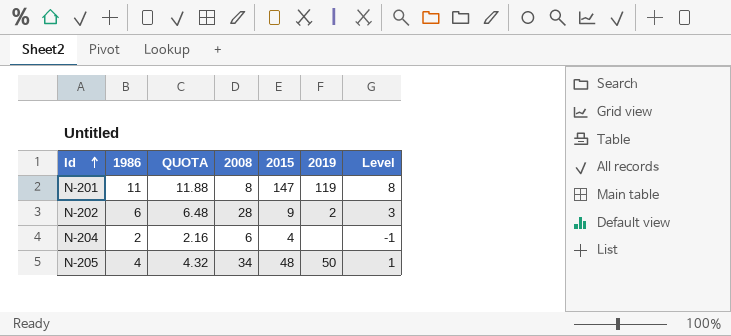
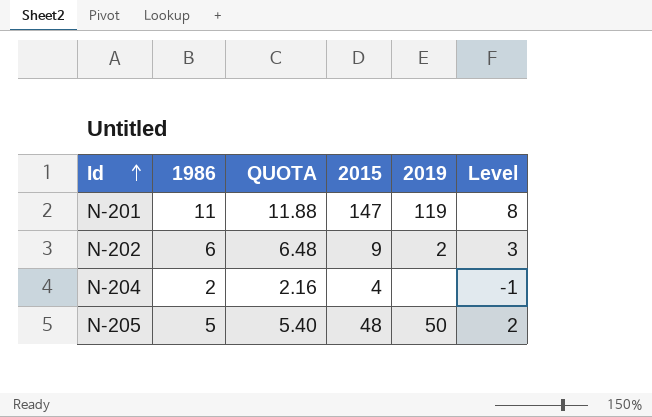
column 2008 | position: 4 -> none
N-205 | 1986: 4 -> 5
N-205 | QUOTA: 4.32 -> 5.40
N-205 | Level: 1 -> 2

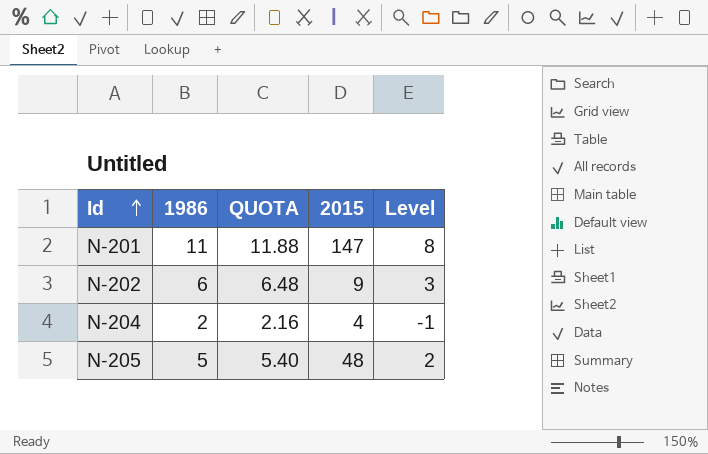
column 2019 | position: 5 -> none

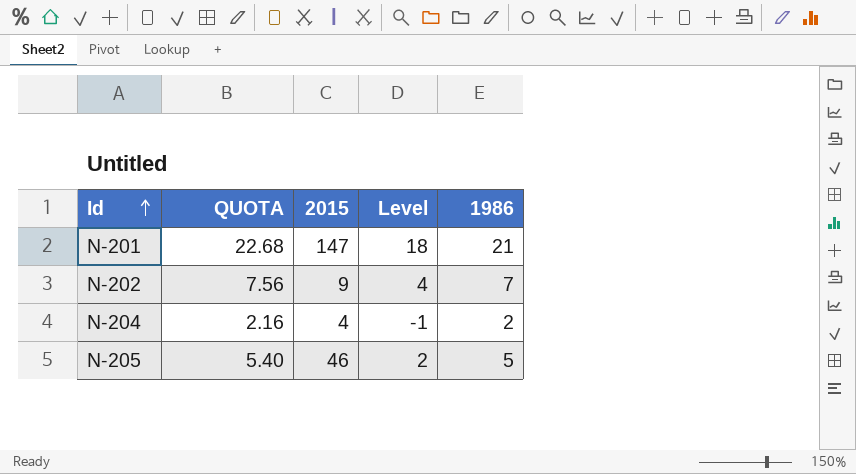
column 1986 | position: 2 -> 5
N-201 | QUOTA: 11.88 -> 22.68
N-201 | Level: 8 -> 18
N-201 | 1986: 11 -> 21
N-202 | QUOTA: 6.48 -> 7.56
N-202 | Level: 3 -> 4
N-202 | 1986: 6 -> 7
N-205 | 2015: 48 -> 46

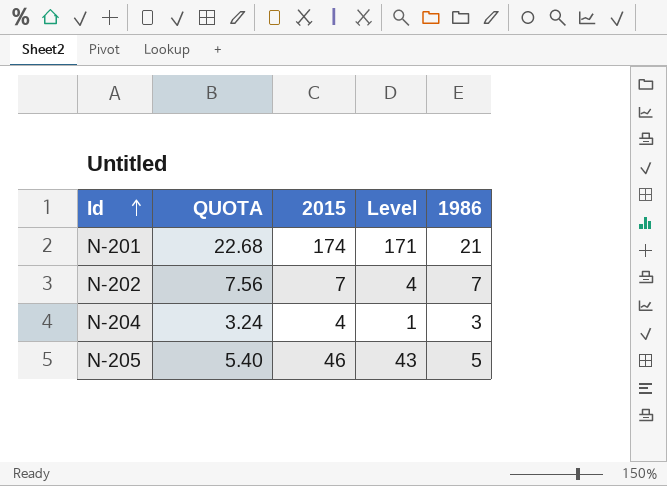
column Level | formula: [1986] - 3 -> [2015] - 3
N-201 | 2015: 147 -> 174
N-202 | 2015: 9 -> 7
N-204 | QUOTA: 2.16 -> 3.24
N-204 | 1986: 2 -> 3

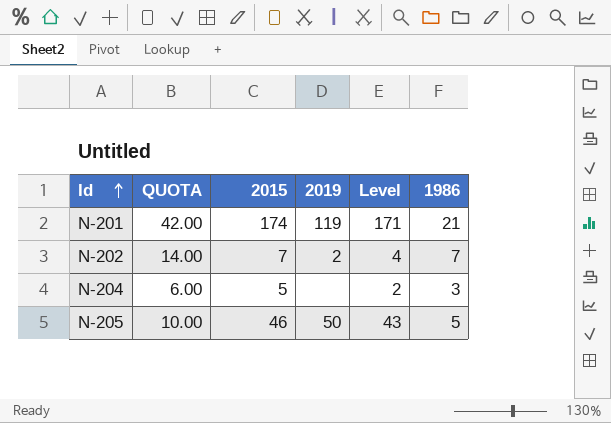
column QUOTA | formula: [1986] * 1.08 -> [1986] * 2
column 2019 | position: none -> 4
N-204 | 2015: 4 -> 5
N-204 | Level: 1 -> 2

